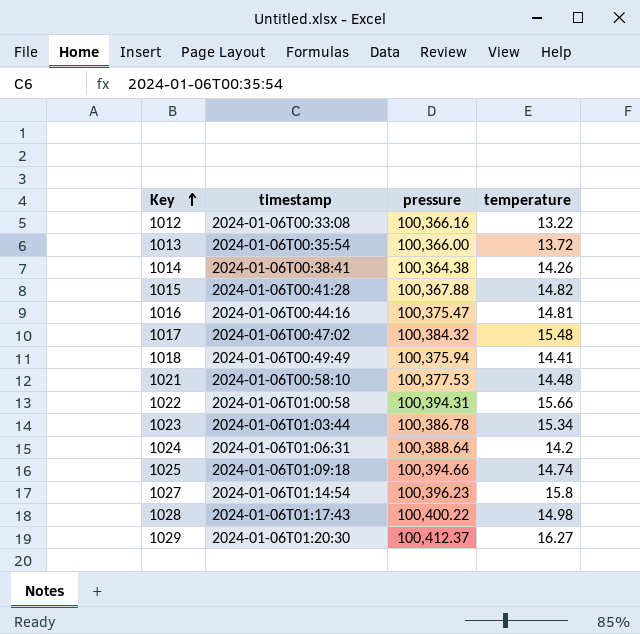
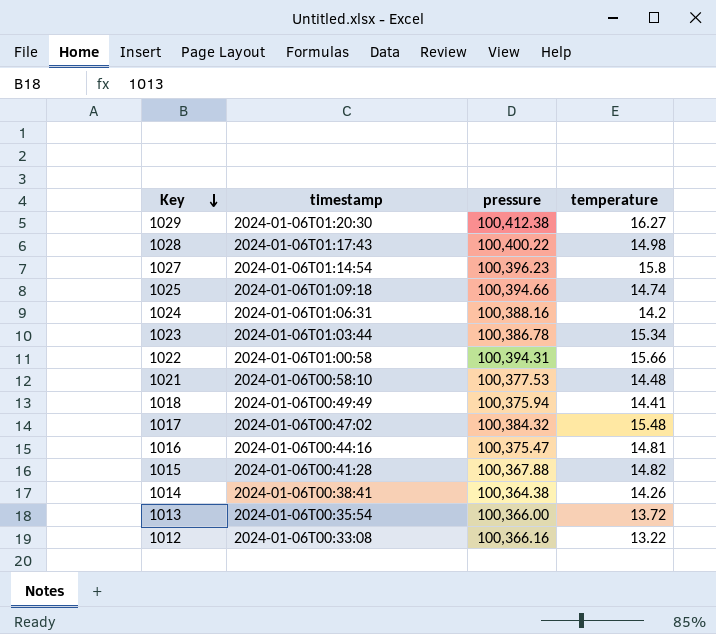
row order: Key ascending -> Key descending
1029 | pressure: 100,412.37 -> 100,412.38
1024 | pressure: 100,388.64 -> 100,388.16

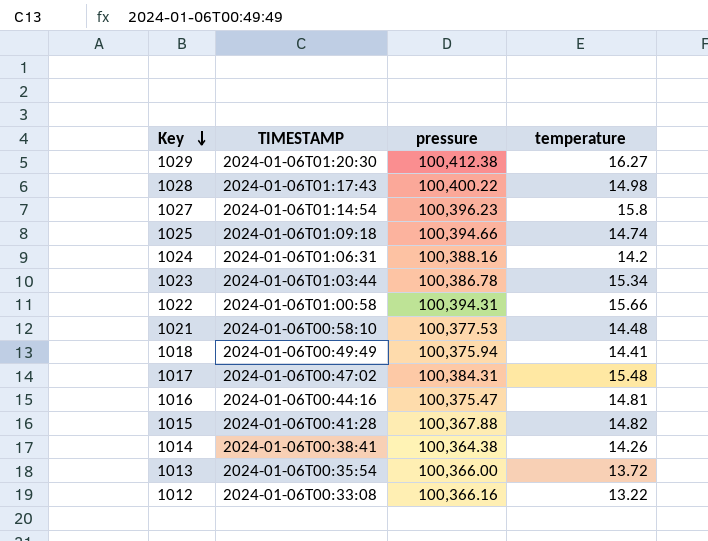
column name: timestamp -> TIMESTAMP
1017 | pressure: 100,384.32 -> 100,384.31

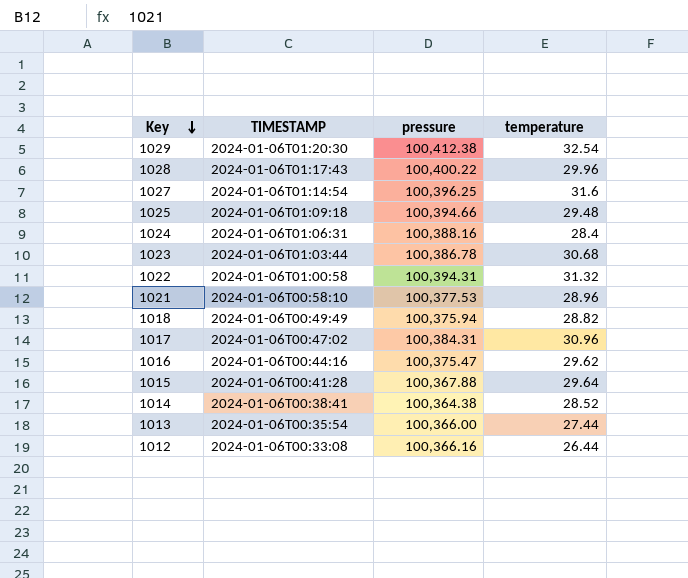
1029 | temperature: 16.27 -> 32.54
1028 | temperature: 14.98 -> 29.96
1027 | pressure: 100,396.23 -> 100,396.25
1027 | temperature: 15.8 -> 31.6
1025 | temperature: 14.74 -> 29.48
1024 | temperature: 14.2 -> 28.4
1023 | temperature: 15.34 -> 30.68
1022 | temperature: 15.66 -> 31.32
1021 | temperature: 14.48 -> 28.96
1018 | temperature: 14.41 -> 28.82
1017 | temperature: 15.48 -> 30.96
1016 | temperature: 14.81 -> 29.62
1015 | temperature: 14.82 -> 29.64
1014 | temperature: 14.26 -> 28.52
1013 | temperature: 13.72 -> 27.44
1012 | temperature: 13.22 -> 26.44

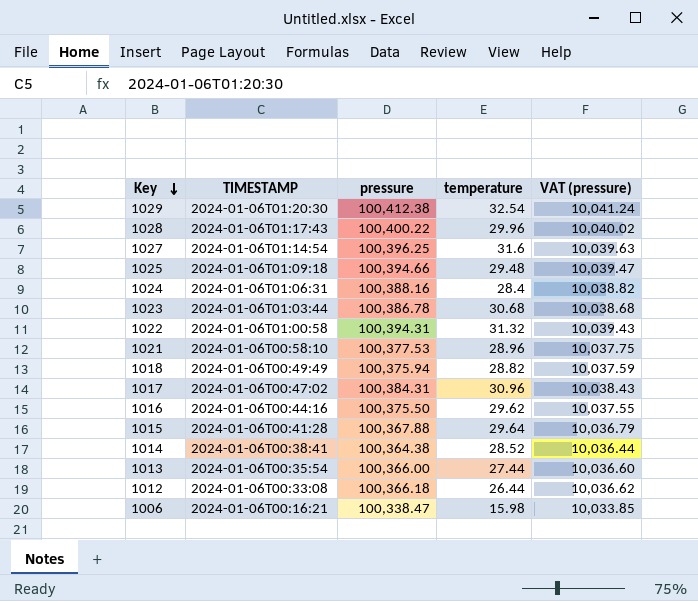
column VAT (pressure) | formula: none -> [pressure] * 0.1
1016 | pressure: 100,375.47 -> 100,375.50
1012 | pressure: 100,366.16 -> 100,366.18
row 1006: none -> 2024-01-06T00:16:21 | 100,338.47 | 15.98 | 10,033.85

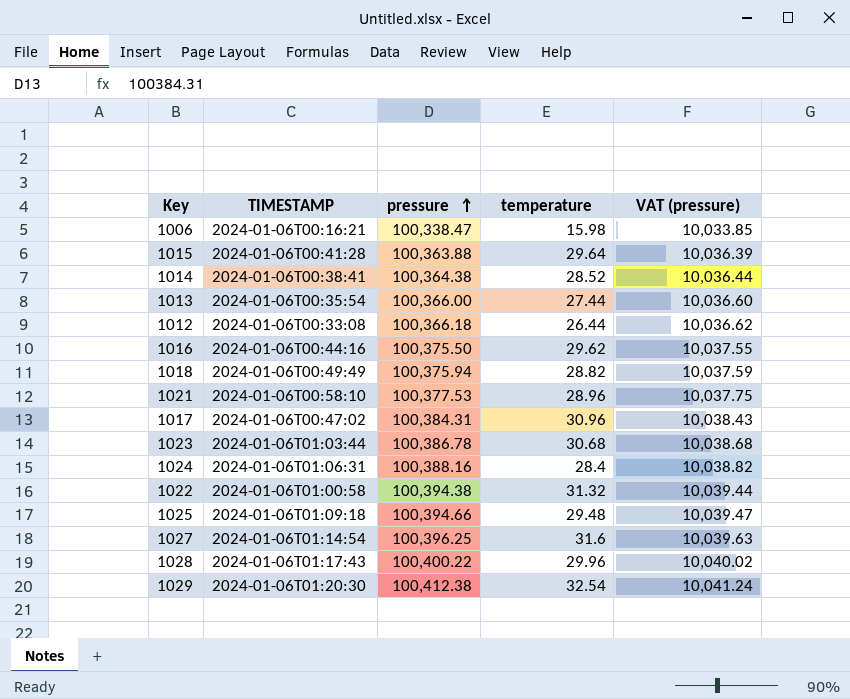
row order: Key descending -> pressure ascending
1015 | pressure: 100,367.88 -> 100,363.88
1015 | VAT (pressure): 10,036.79 -> 10,036.39
1022 | pressure: 100,394.31 -> 100,394.38
1022 | VAT (pressure): 10,039.43 -> 10,039.44

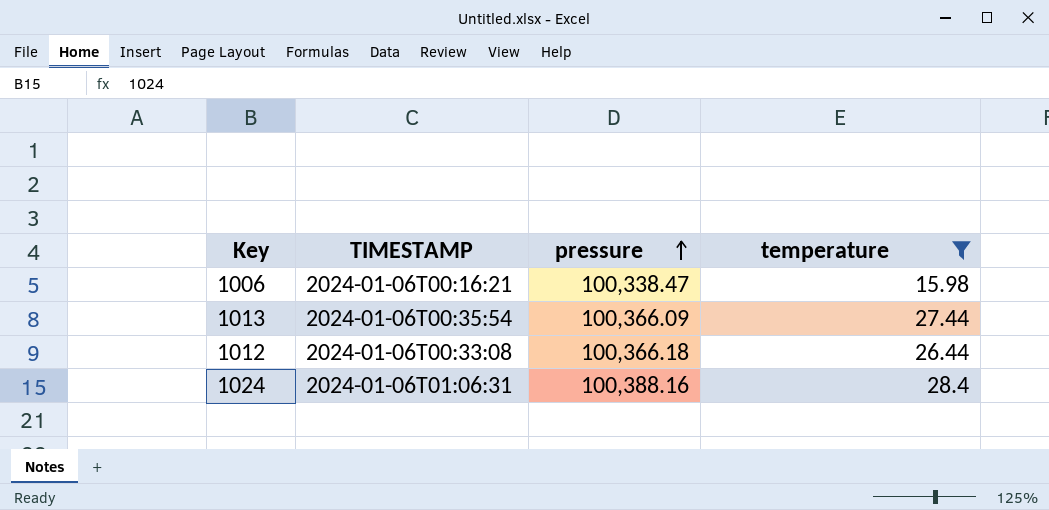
filter: none -> temperature <= 28.4
column VAT (pressure) | formula: [pressure] * 0.1 -> none
1013 | pressure: 100,366.00 -> 100,366.09

